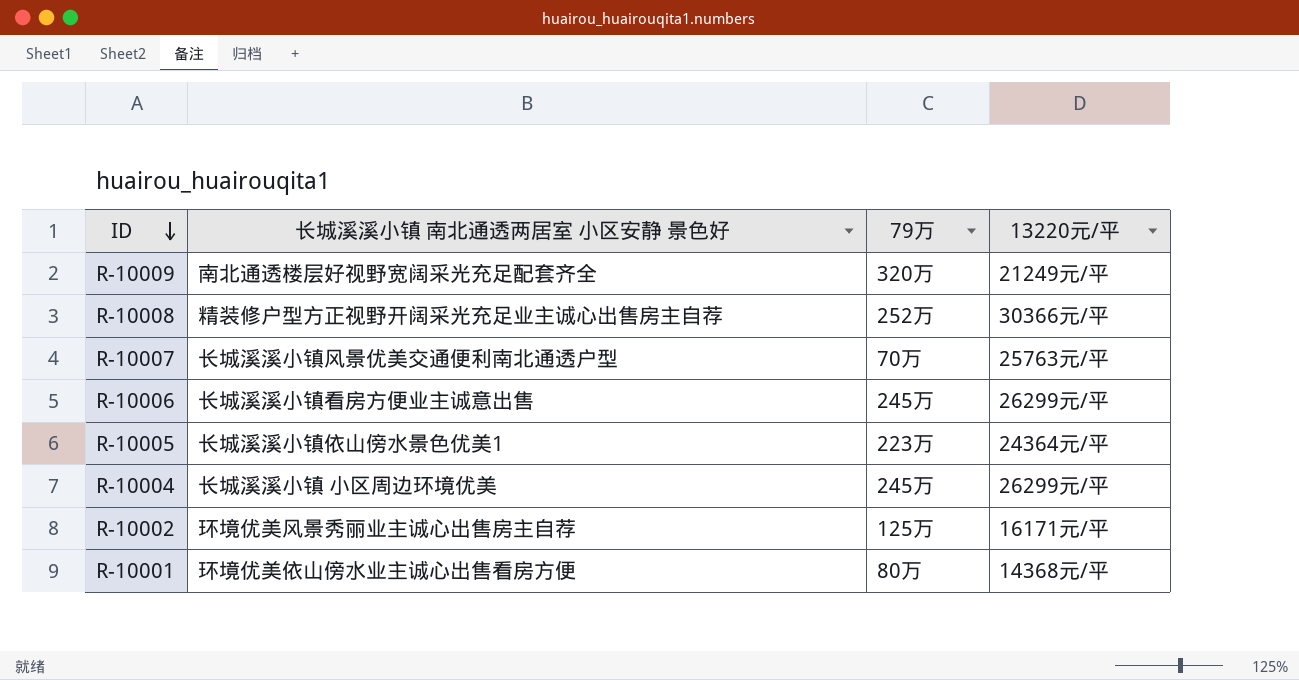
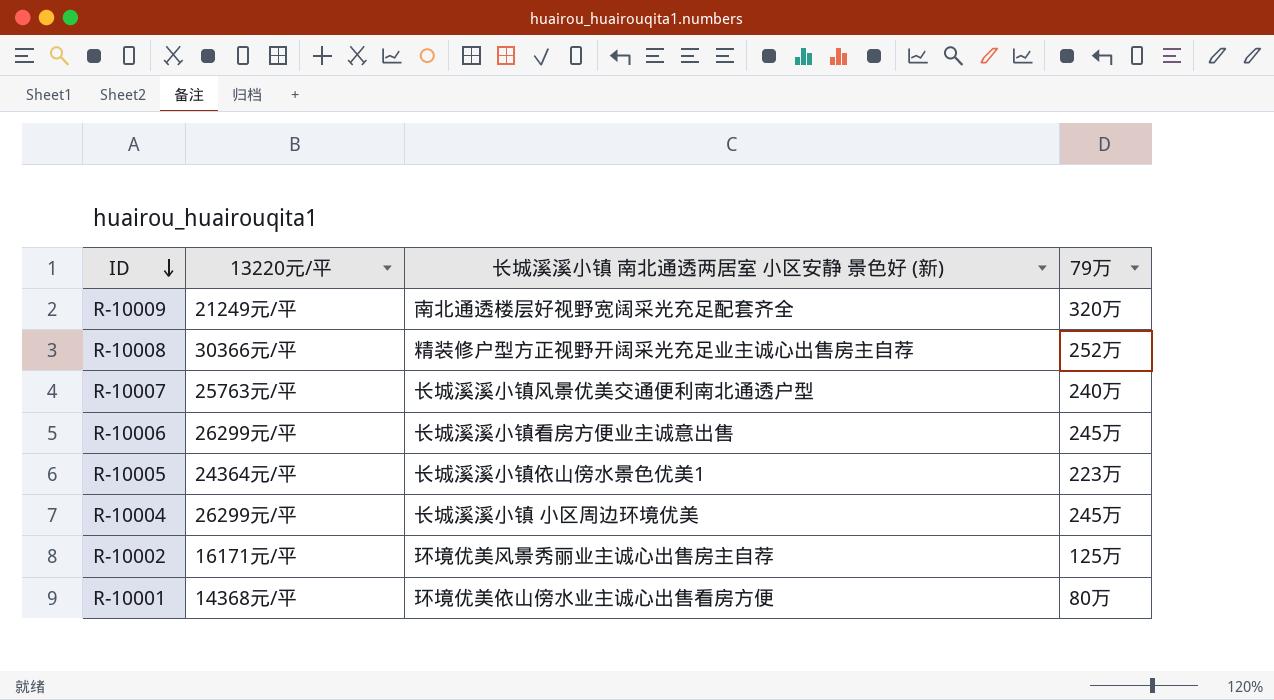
column 13220元/平 | position: 4 -> 2
column name: 长城溪溪小镇 南北通透两居室 小区安静 景色好 -> 长城溪溪小镇 南北通透两居室 小区安静 景色好 (新)
R-10007 | 79万: 70万 -> 240万

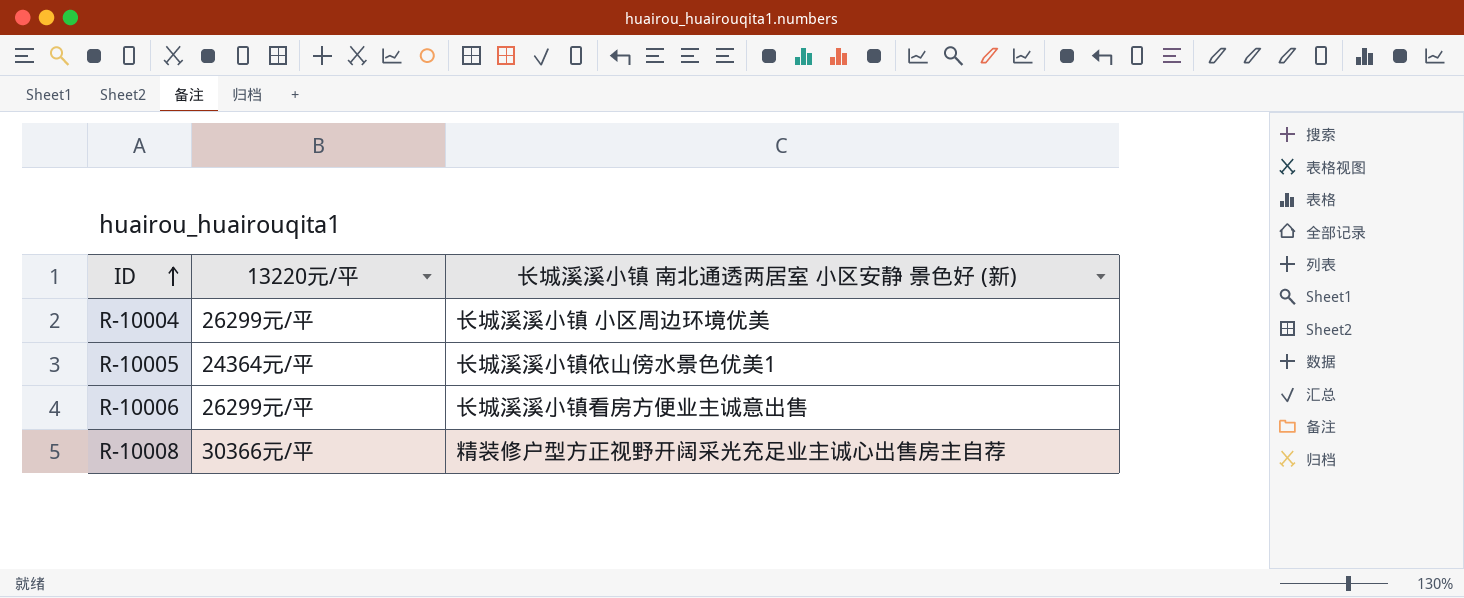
row order: ID descending -> ID ascending
column 79万 | position: 4 -> none
row R-10009: 21249元/平 | 南北通透楼层好视野宽阔采光充足配套齐全 | 320万 -> none
row R-10007: 25763元/平 | 长城溪溪小镇风景优美交通便利南北通透户型 | 240万 -> none
row R-10002: 16171元/平 | 环境优美风景秀丽业主诚心出售房主自荐 | 125万 -> none
row R-10001: 14368元/平 | 环境优美依山傍水业主诚心出售看房方便 | 80万 -> none

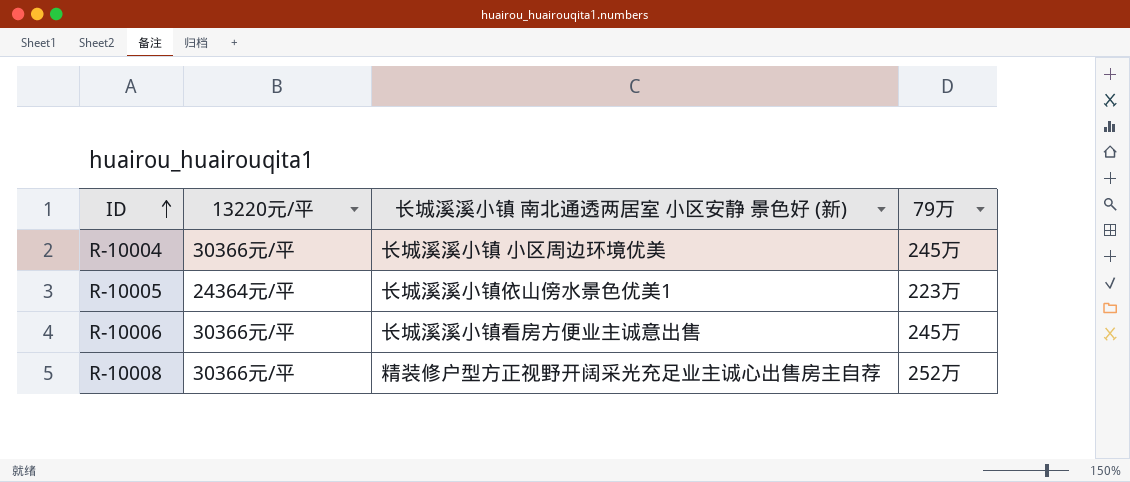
column 79万 | position: none -> 4
R-10004 | 13220元/平: 26299元/平 -> 30366元/平
R-10006 | 13220元/平: 26299元/平 -> 30366元/平

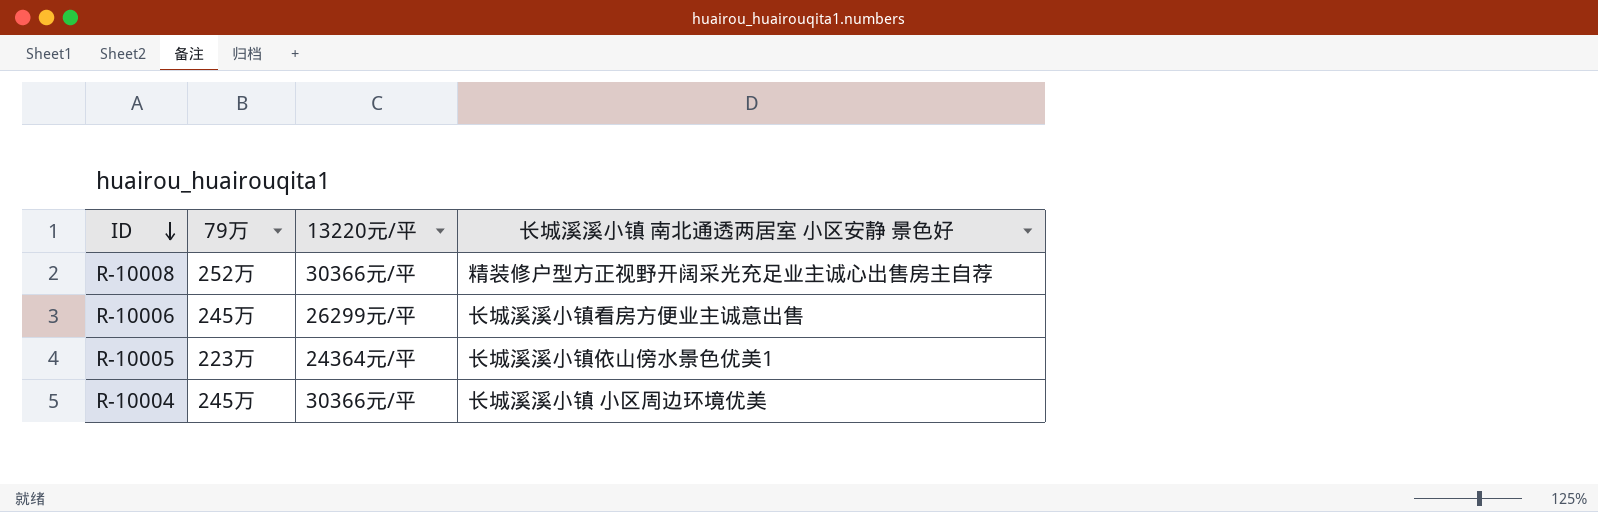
row order: ID ascending -> ID descending
column 79万 | position: 4 -> 2
column name: 长城溪溪小镇 南北通透两居室 小区安静 景色好 (新) -> 长城溪溪小镇 南北通透两居室 小区安静 景色好
R-10006 | 13220元/平: 30366元/平 -> 26299元/平

